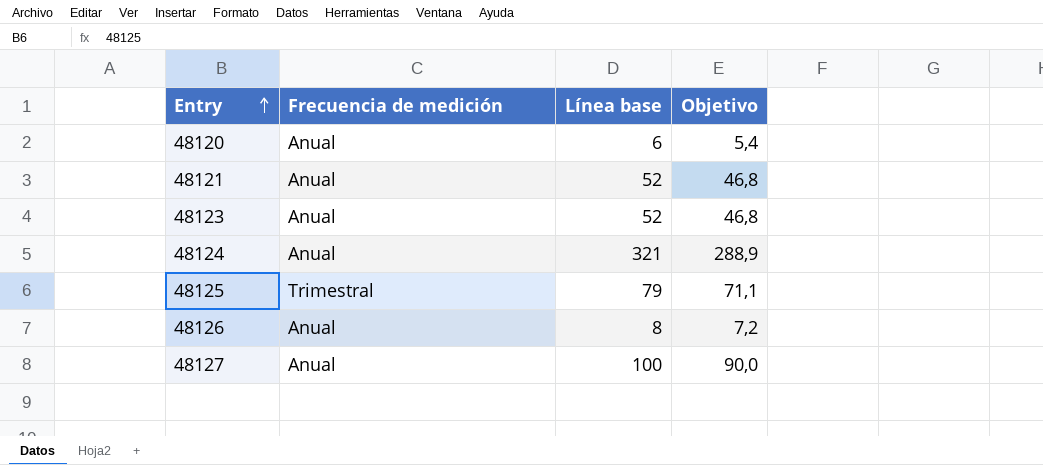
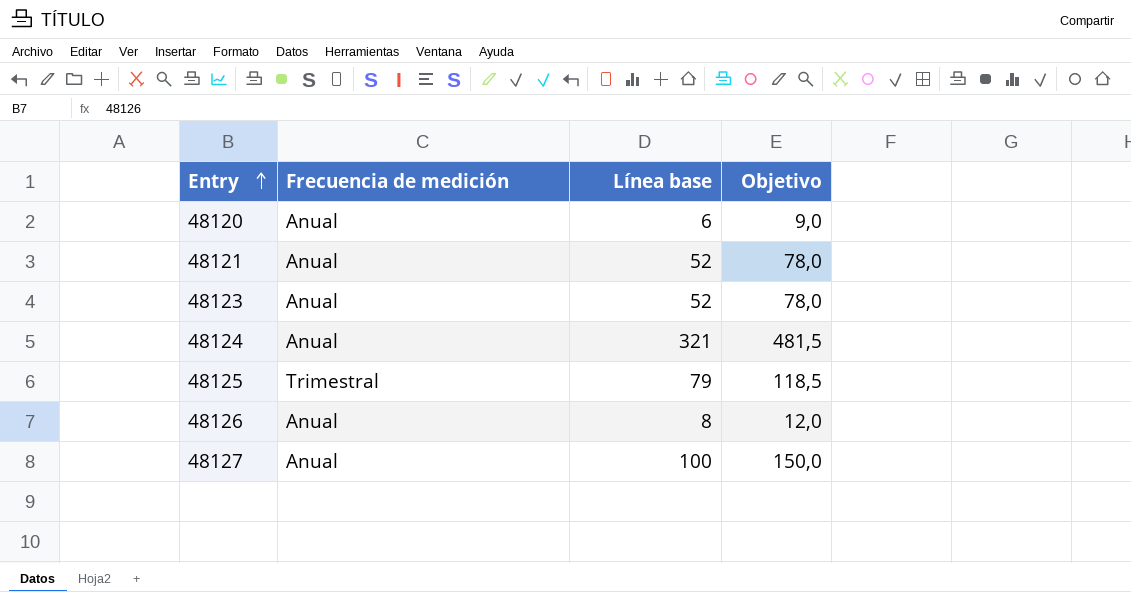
column Objetivo | formula: [Línea base] * 0,9 -> [Línea base] * 1,5

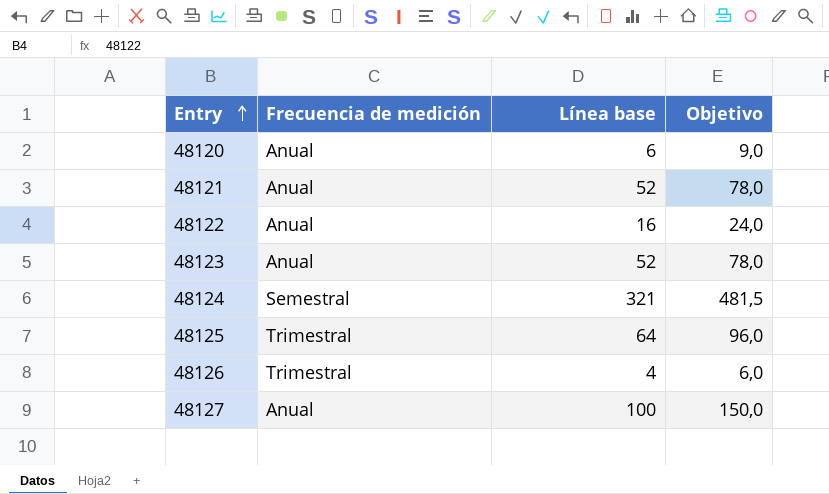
row 48122: none -> Anual | 16 | 24,0
48124 | Frecuencia de medición: Anual -> Semestral
48125 | Línea base: 79 -> 64
48125 | Objetivo: 118,5 -> 96,0
48126 | Frecuencia de medición: Anual -> Trimestral
48126 | Línea base: 8 -> 4
48126 | Objetivo: 12,0 -> 6,0

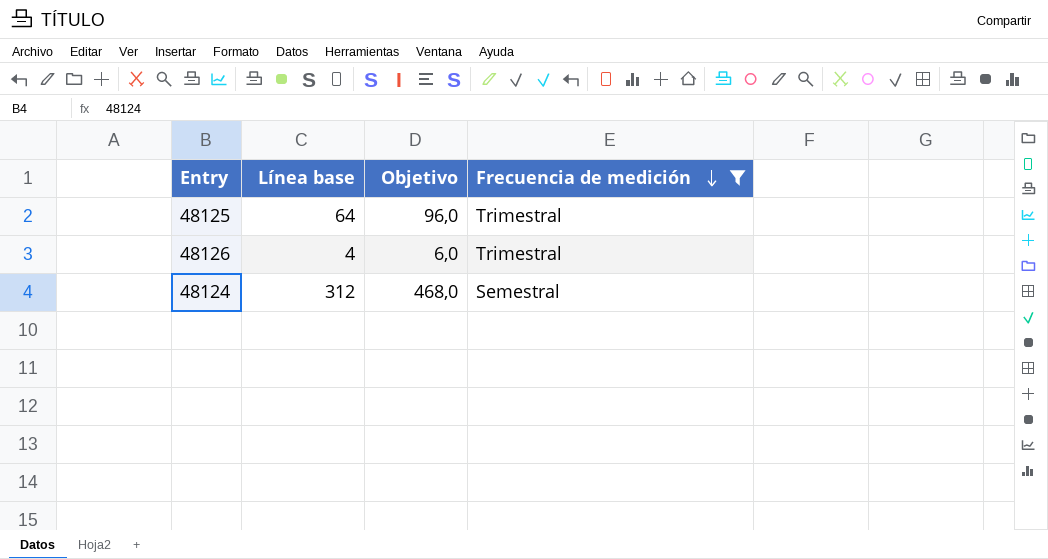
filter: none -> Frecuencia de medición != Anual
row order: Entry ascending -> Frecuencia de medición descending
column Frecuencia de medición | position: 2 -> 4
48124 | Línea base: 321 -> 312
48124 | Objetivo: 481,5 -> 468,0

